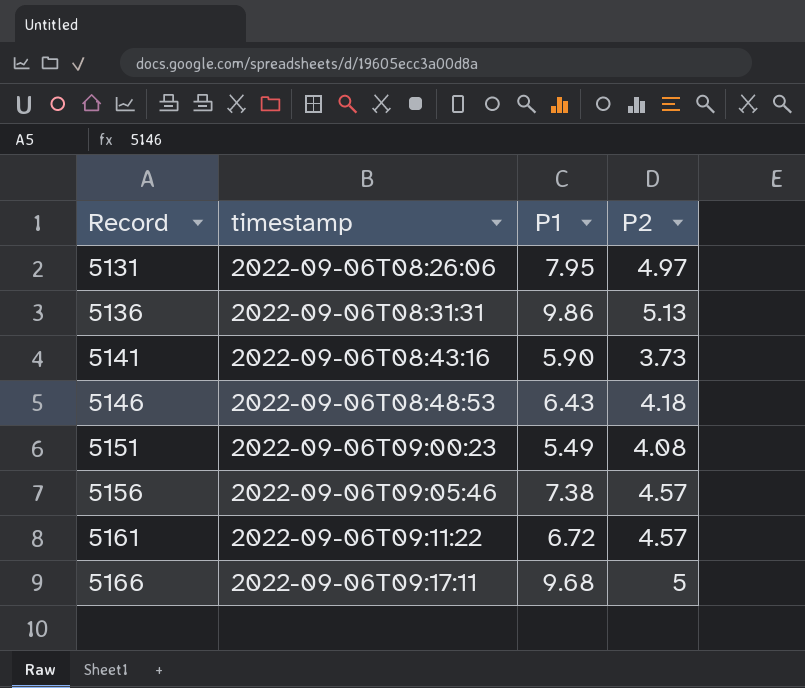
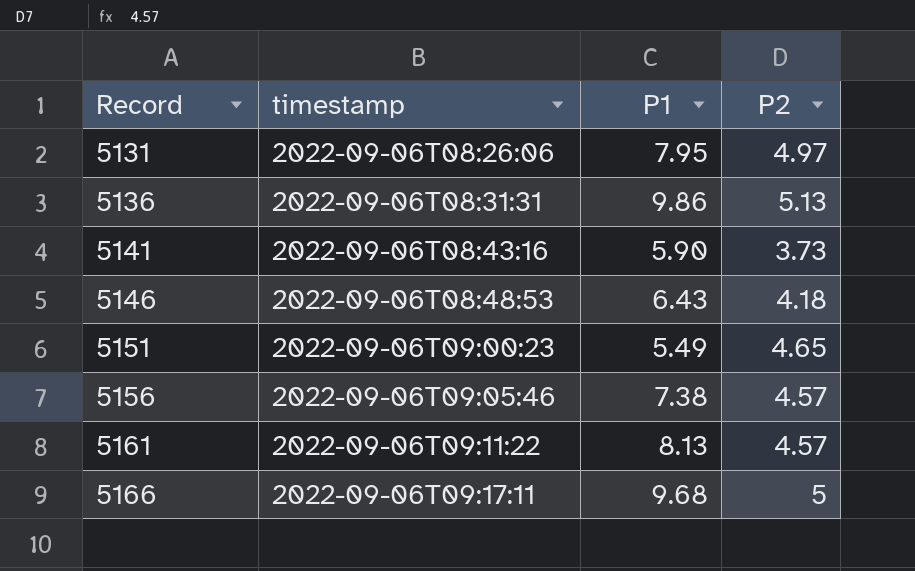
5151 | P2: 4.08 -> 4.65
5161 | P1: 6.72 -> 8.13

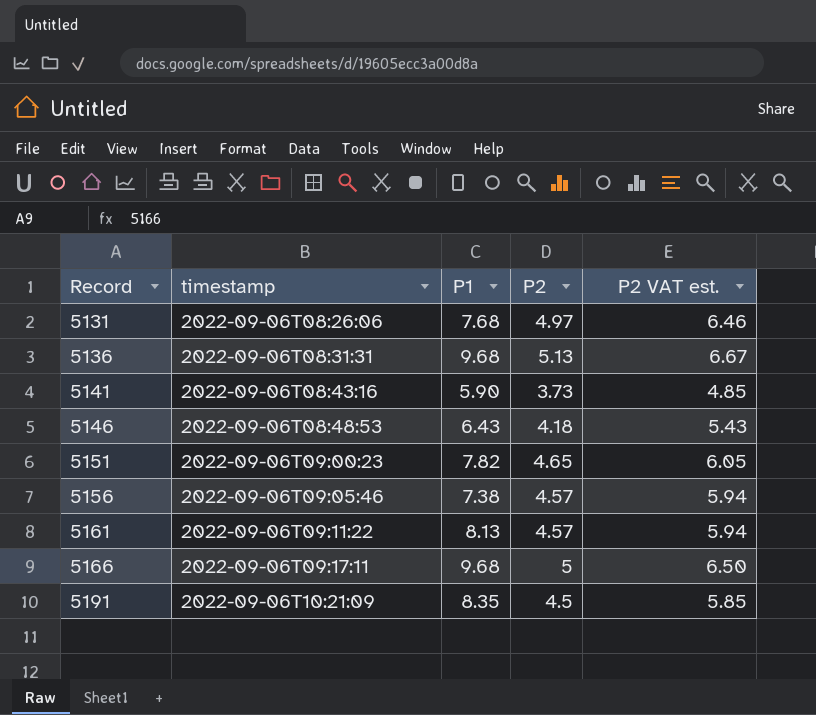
column P2 VAT est. | formula: none -> [P2] * 1.3
5131 | P1: 7.95 -> 7.68
5136 | P1: 9.86 -> 9.68
5151 | P1: 5.49 -> 7.82
row 5191: none -> 2022-09-06T10:21:09 | 8.35 | 4.5 | 5.85

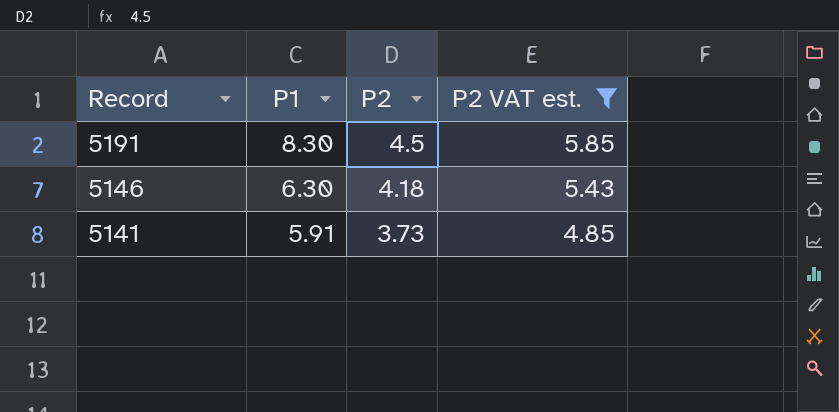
filter: none -> P2 VAT est. <= 5.85
row order: Record ascending -> Record descending
column timestamp | position: 2 -> none
5191 | P1: 8.35 -> 8.30
5146 | P1: 6.43 -> 6.30
5141 | P1: 5.90 -> 5.91

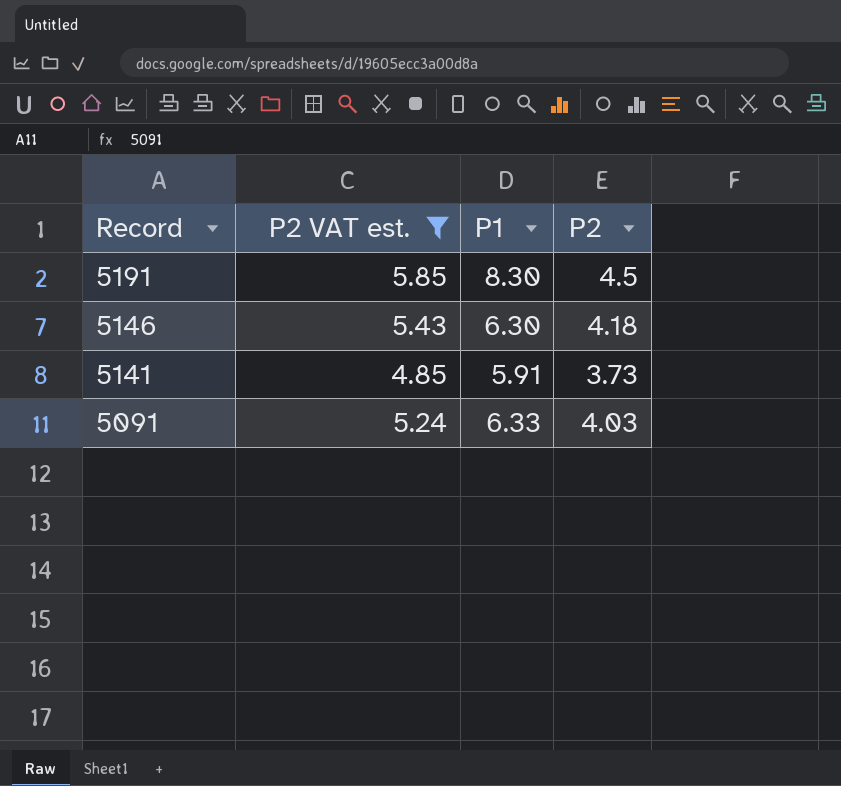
column P2 VAT est. | position: 4 -> 2
row 5091: none -> 5.24 | 6.33 | 4.03

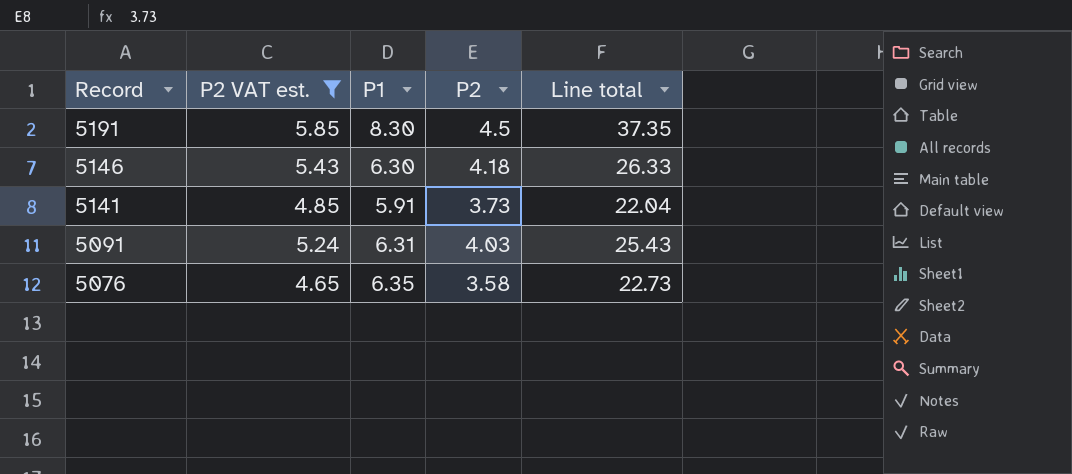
column Line total | formula: none -> [P1] * [P2]
5091 | P1: 6.33 -> 6.31
row 5076: none -> 4.65 | 6.35 | 3.58 | 22.73

